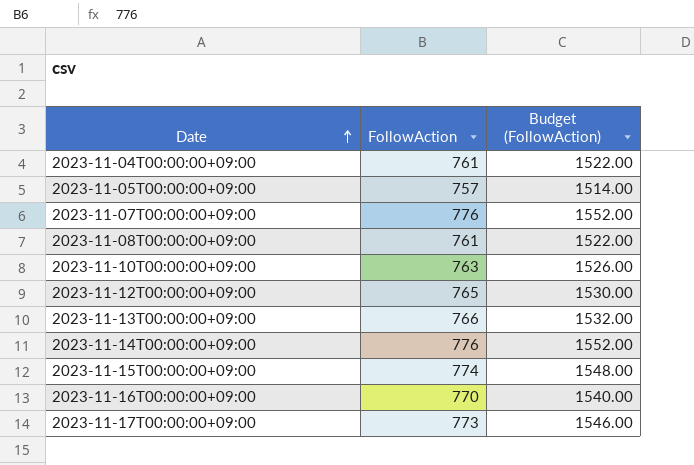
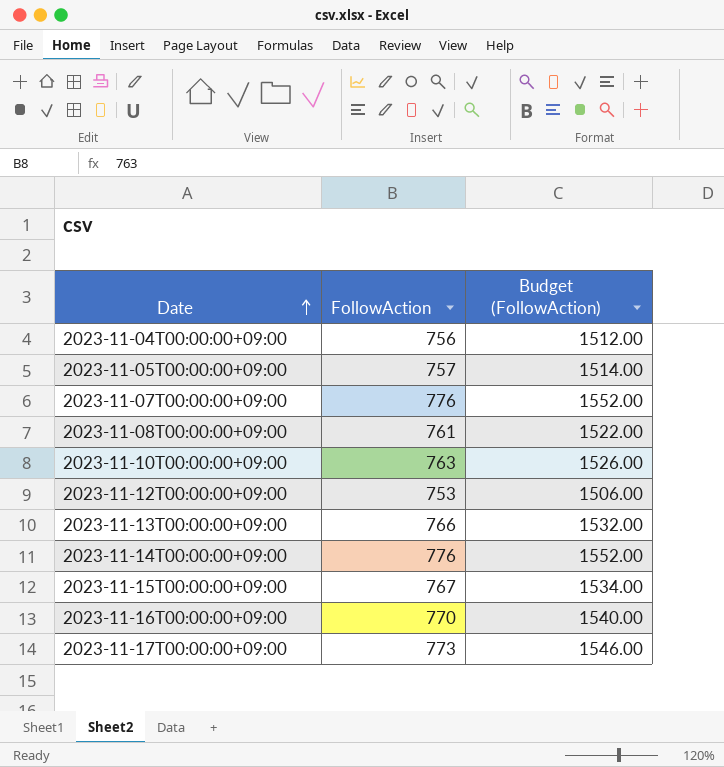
2023-11-04T00:00:00+09:00 | FollowAction: 761 -> 756
2023-11-04T00:00:00+09:00 | Budget (FollowAction): 1522.00 -> 1512.00
2023-11-12T00:00:00+09:00 | FollowAction: 765 -> 753
2023-11-12T00:00:00+09:00 | Budget (FollowAction): 1530.00 -> 1506.00
2023-11-15T00:00:00+09:00 | FollowAction: 774 -> 767
2023-11-15T00:00:00+09:00 | Budget (FollowAction): 1548.00 -> 1534.00

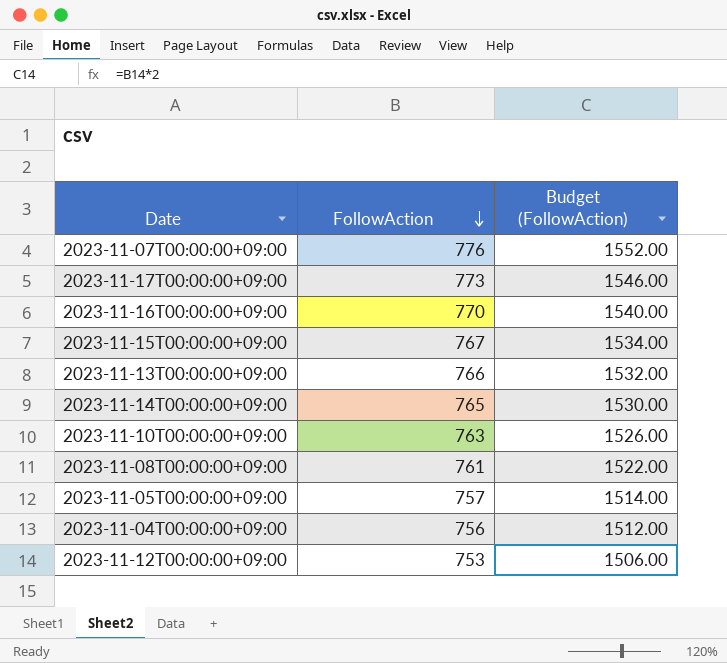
row order: Date ascending -> FollowAction descending
2023-11-14T00:00:00+09:00 | FollowAction: 776 -> 765
2023-11-14T00:00:00+09:00 | Budget (FollowAction): 1552.00 -> 1530.00

